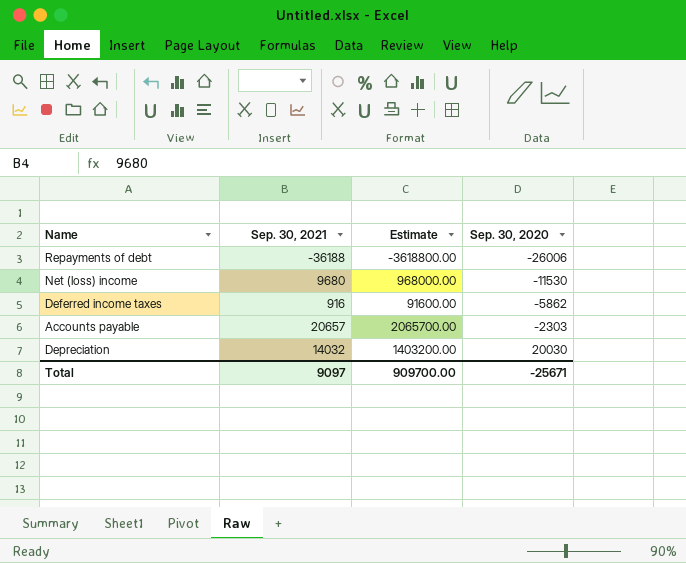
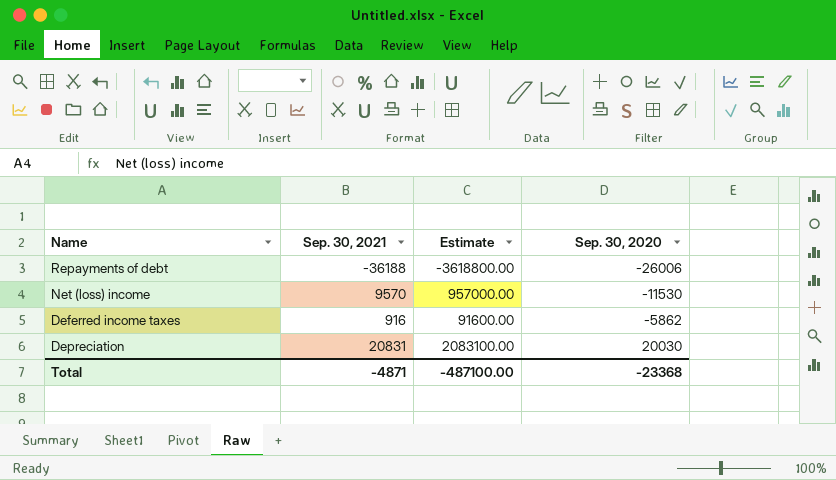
row Accounts payable: 20657 | 2065700.00 | -2303 -> none
Net (loss) income | Sep. 30, 2021: 9680 -> 9570
Net (loss) income | Estimate: 968000.00 -> 957000.00
Depreciation | Sep. 30, 2021: 14032 -> 20831
Depreciation | Estimate: 1403200.00 -> 2083100.00
Total | Sep. 30, 2021: 9097 -> -4871
Total | Estimate: 909700.00 -> -487100.00
Total | Sep. 30, 2020: -25671 -> -23368

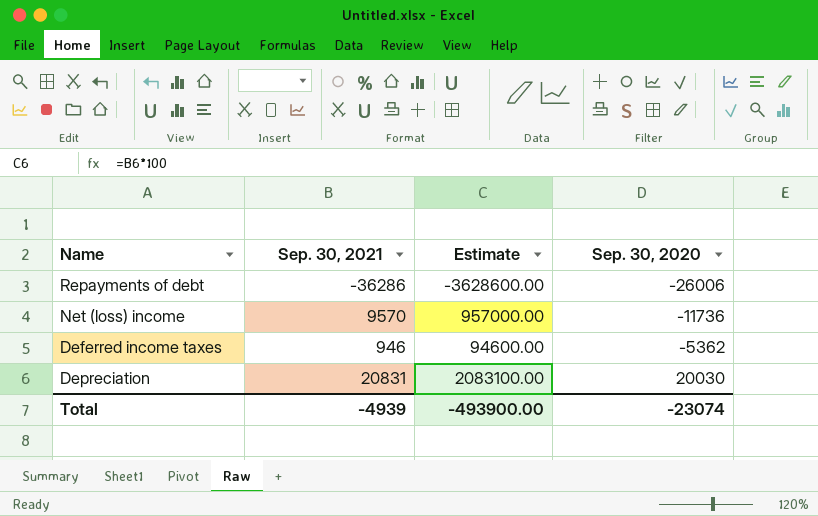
Repayments of debt | Sep. 30, 2021: -36188 -> -36286
Repayments of debt | Estimate: -3618800.00 -> -3628600.00
Net (loss) income | Sep. 30, 2020: -11530 -> -11736
Deferred income taxes | Sep. 30, 2021: 916 -> 946
Deferred income taxes | Estimate: 91600.00 -> 94600.00
Deferred income taxes | Sep. 30, 2020: -5862 -> -5362
Total | Sep. 30, 2021: -4871 -> -4939
Total | Estimate: -487100.00 -> -493900.00
Total | Sep. 30, 2020: -23368 -> -23074

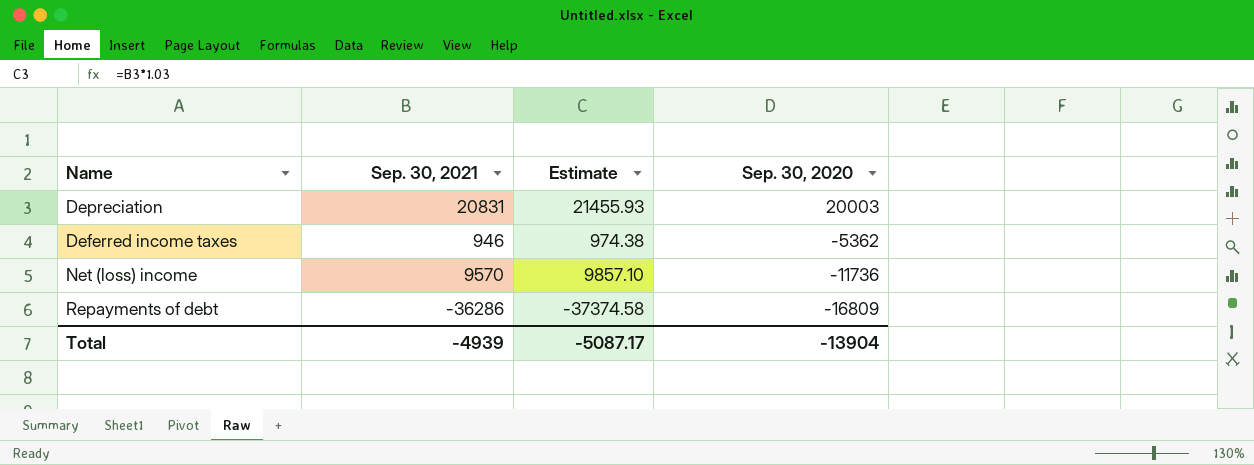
row order: Sep. 30, 2020 ascending -> Sep. 30, 2020 descending
column Estimate | formula: [Sep. 30, 2021] * 100 -> [Sep. 30, 2021] * 1.03
Depreciation | Sep. 30, 2020: 20030 -> 20003
Repayments of debt | Sep. 30, 2020: -26006 -> -16809
Total | Estimate: -493900.00 -> -5087.17
Total | Sep. 30, 2020: -23074 -> -13904

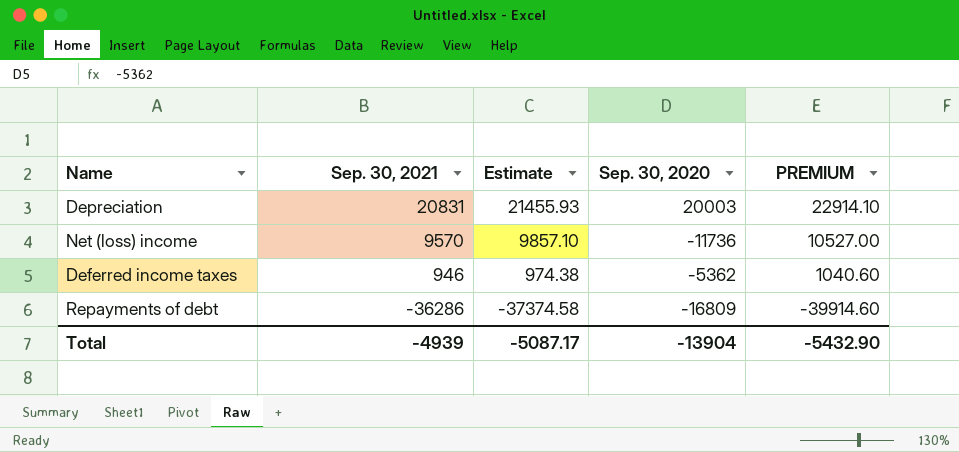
row order: Sep. 30, 2020 descending -> Sep. 30, 2021 descending
column PREMIUM | formula: none -> [Sep. 30, 2021] * 1.1

